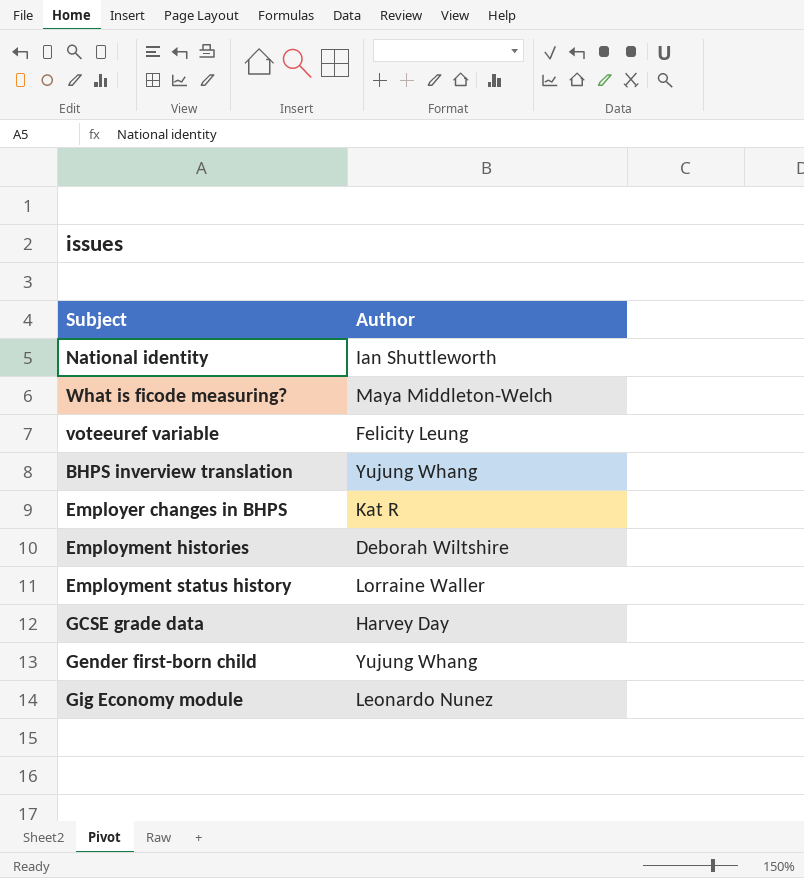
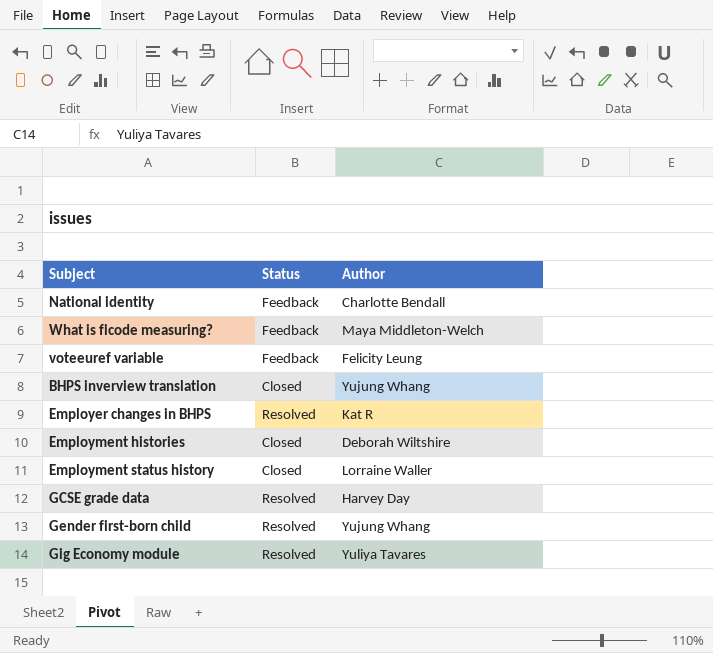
column Status | position: none -> 2
National identity | Author: Ian Shuttleworth -> Charlotte Bendall
Gig Economy module | Author: Leonardo Nunez -> Yuliya Tavares

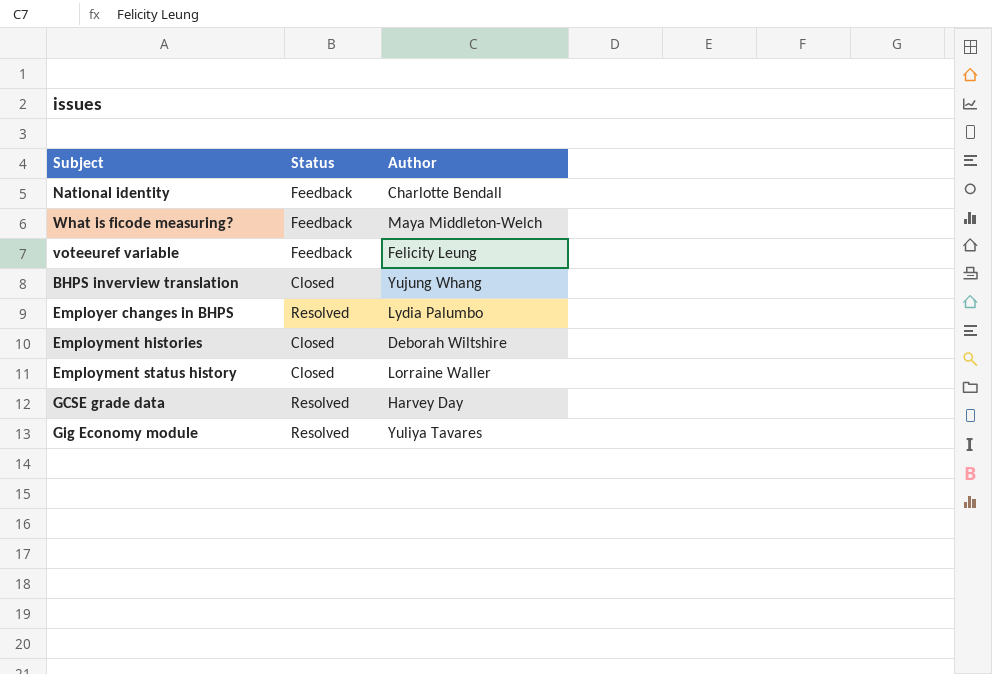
row Gender first-born child: Resolved | Yujung Whang -> none
Employer changes in BHPS | Author: Kat R -> Lydia Palumbo

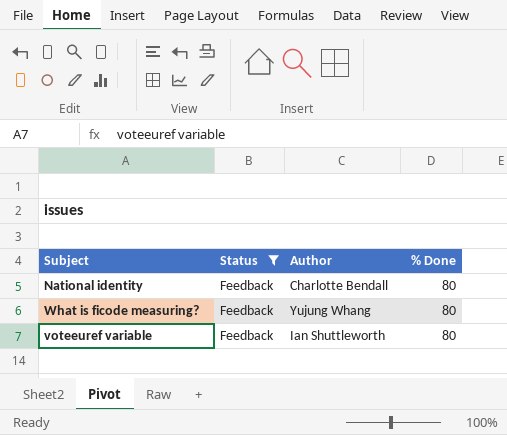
filter: none -> Status = Feedback
column % Done | position: none -> 4
What is ficode measuring? | Author: Maya Middleton-Welch -> Yujung Whang
voteeuref variable | Author: Felicity Leung -> Ian Shuttleworth

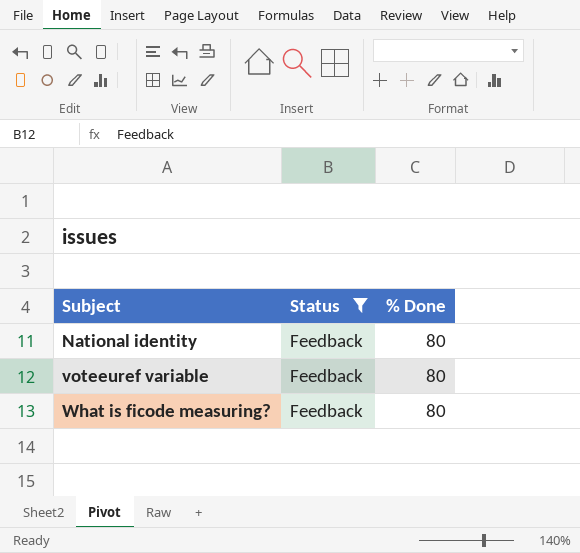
row order: none -> Subject ascending
column Author | position: 3 -> none

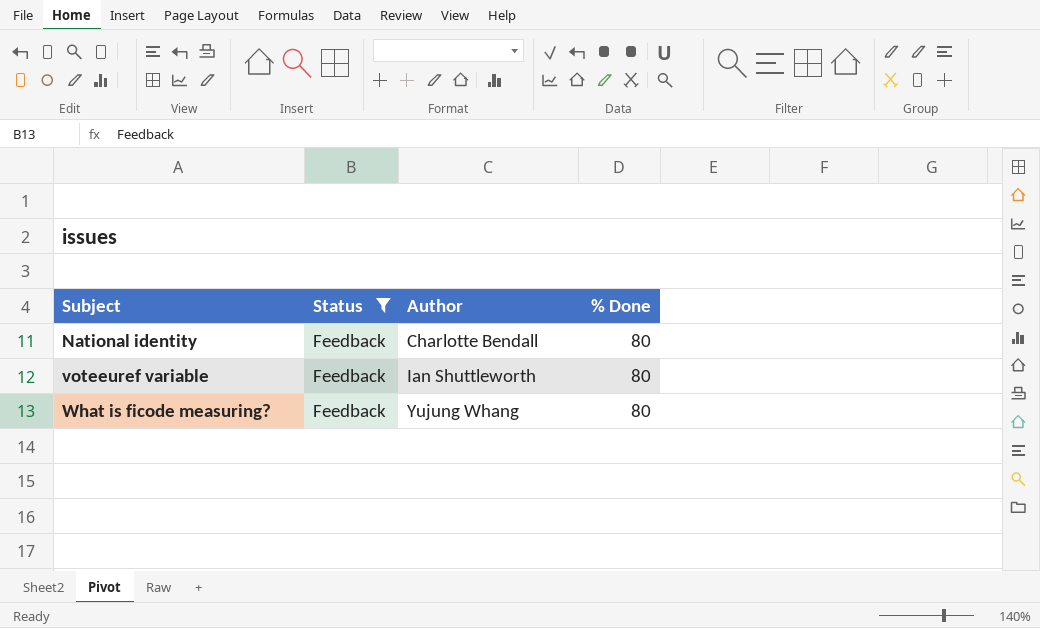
column Author | position: none -> 3

